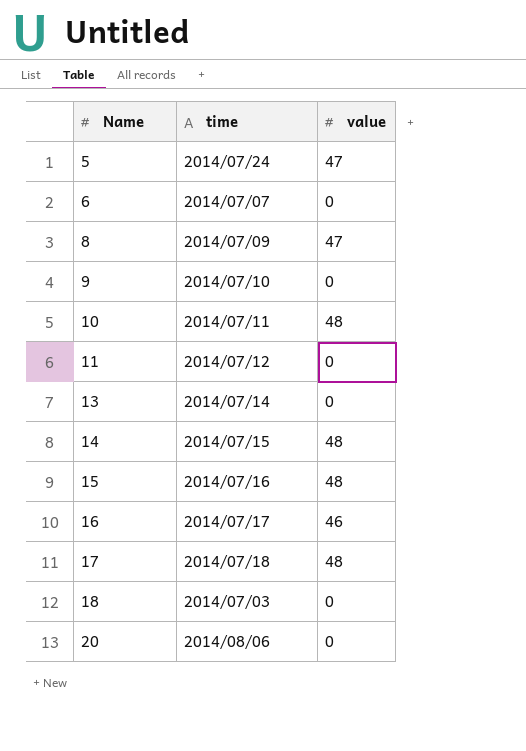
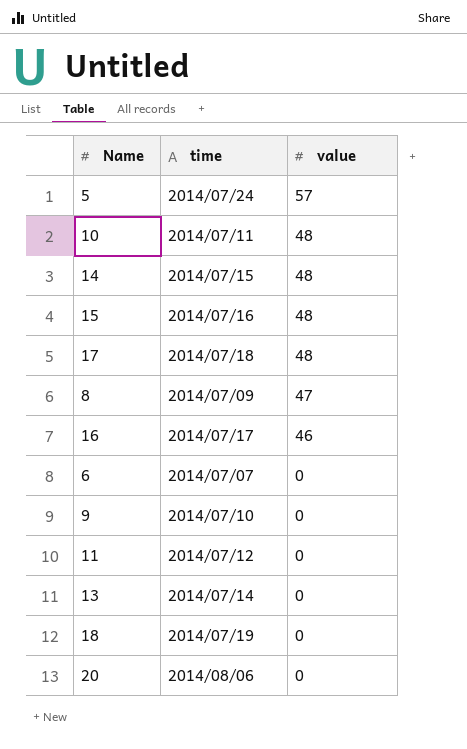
row order: Name ascending -> value descending
5 | value: 47 -> 57
18 | time: 2014/07/03 -> 2014/07/19

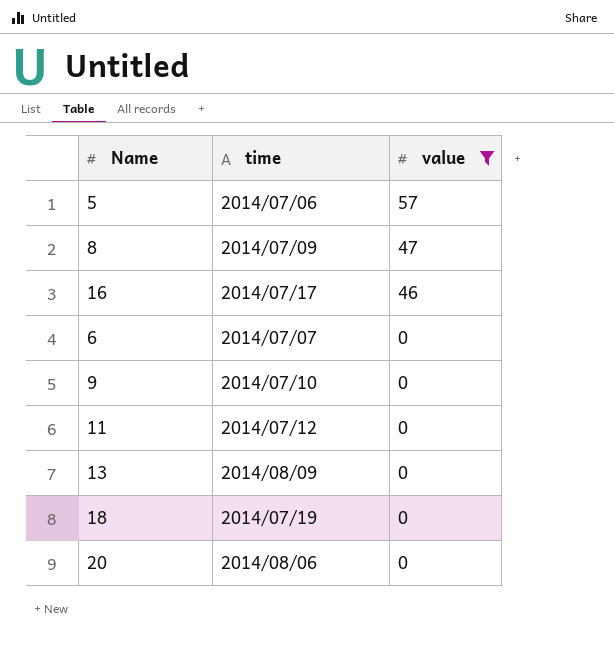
filter: none -> value != 48
5 | time: 2014/07/24 -> 2014/07/06
13 | time: 2014/07/14 -> 2014/08/09

